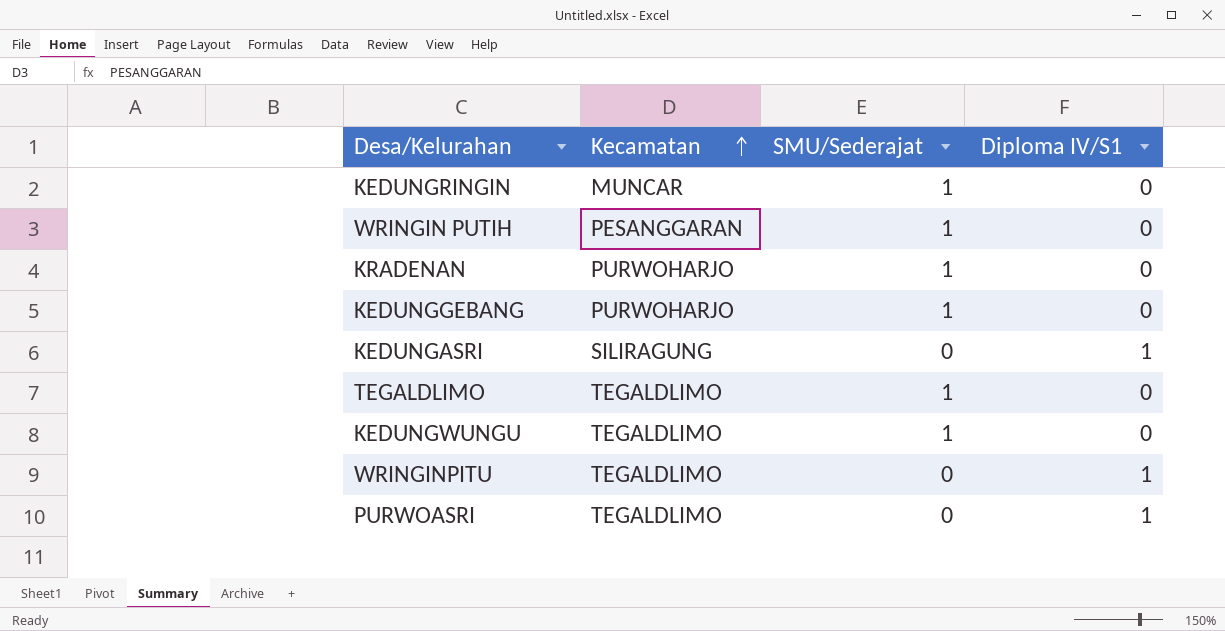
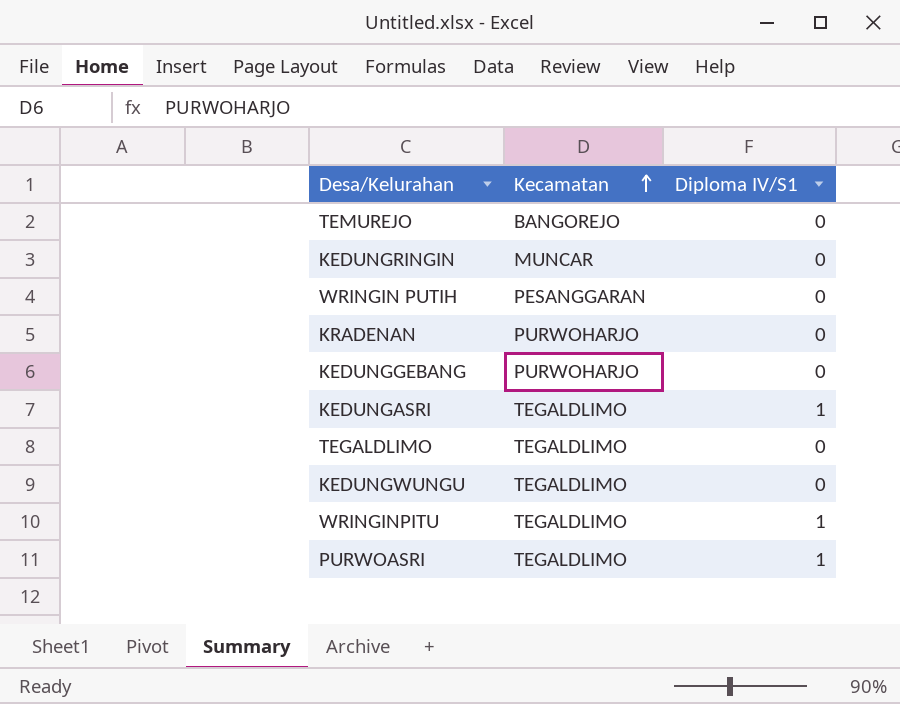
column SMU/Sederajat | position: 3 -> none
row TEMUREJO: none -> BANGOREJO | 0
KEDUNGASRI | Kecamatan: SILIRAGUNG -> TEGALDLIMO

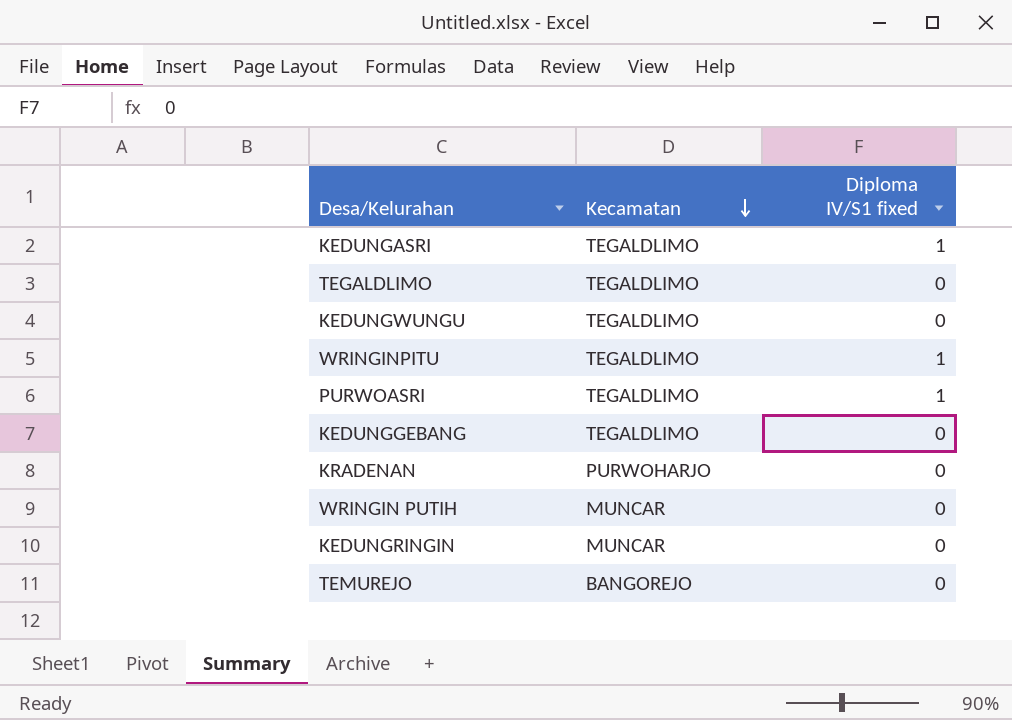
row order: Kecamatan ascending -> Kecamatan descending
column name: Diploma IV/S1 -> Diploma IV/S1 fixed
KEDUNGGEBANG | Kecamatan: PURWOHARJO -> TEGALDLIMO
WRINGIN PUTIH | Kecamatan: PESANGGARAN -> MUNCAR

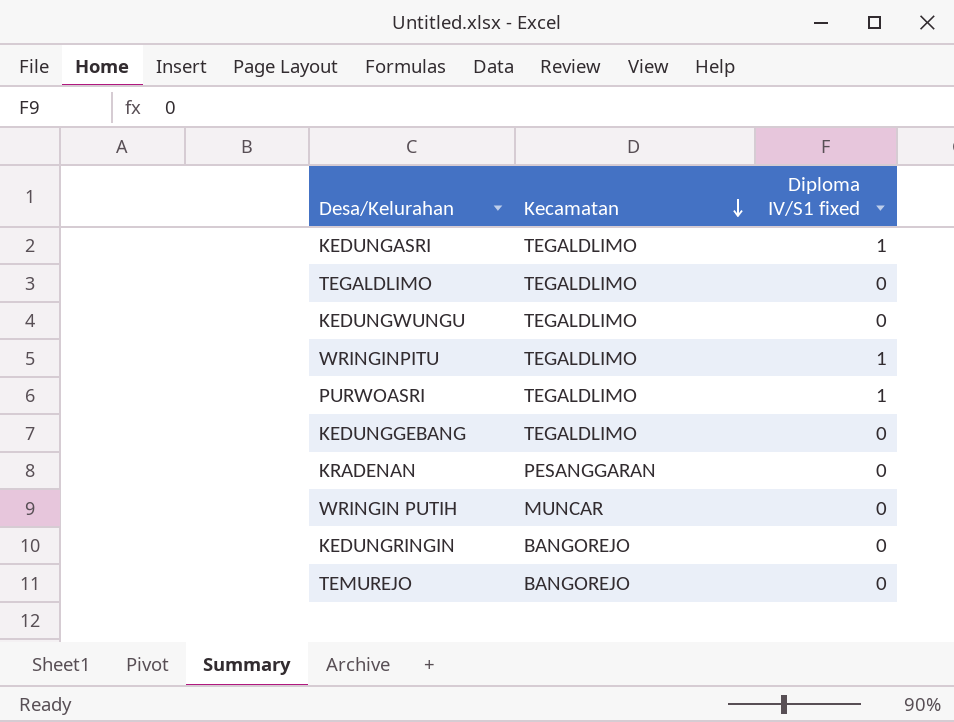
KRADENAN | Kecamatan: PURWOHARJO -> PESANGGARAN
KEDUNGRINGIN | Kecamatan: MUNCAR -> BANGOREJO

